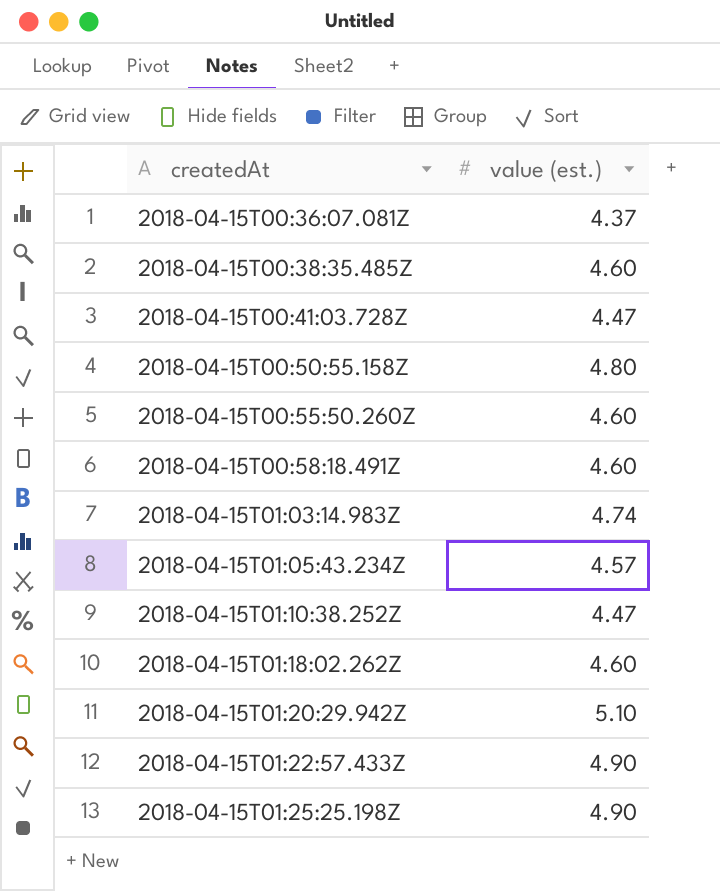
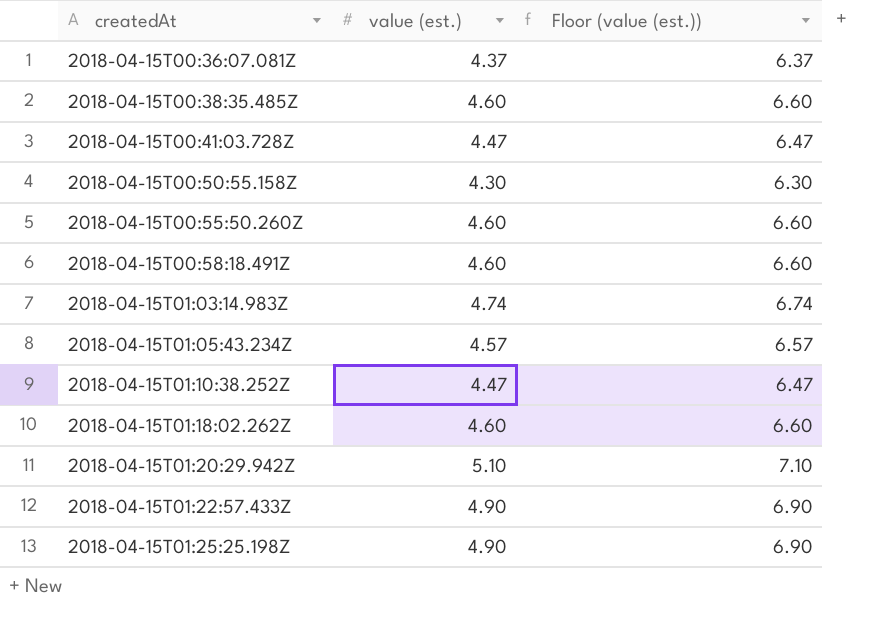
column Floor (value (est.)) | formula: none -> [value (est.)] + 2
2018-04-15T00:50:55.158Z | value (est.): 4.80 -> 4.30

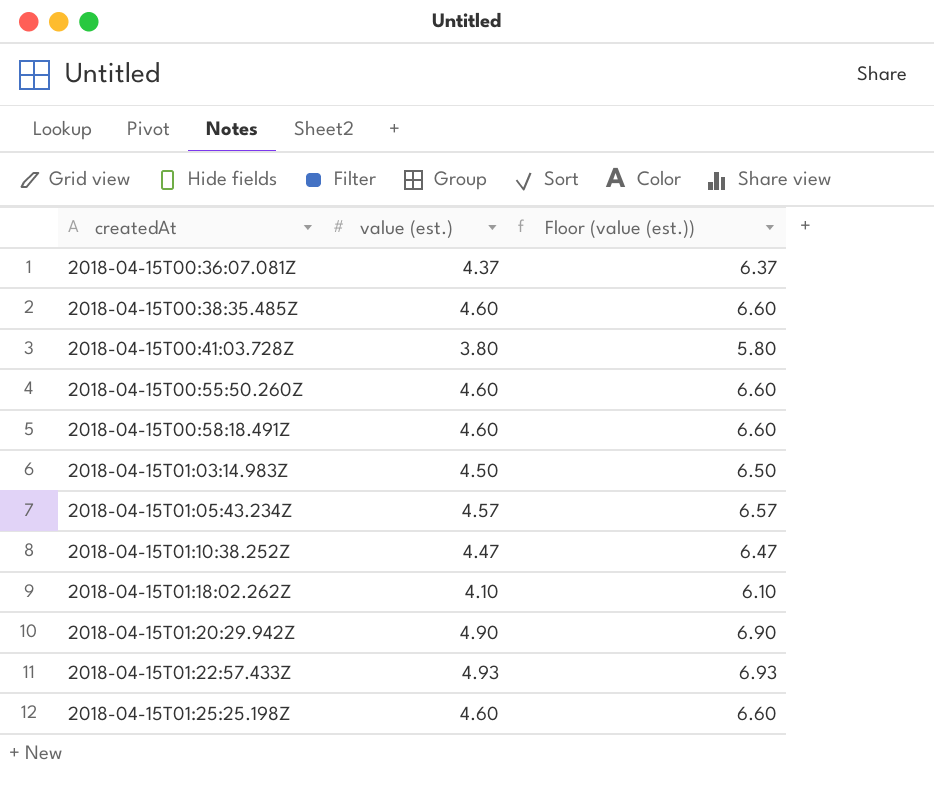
row 2018-04-15T00:50:55.158Z: 4.30 | 6.30 -> none
2018-04-15T00:41:03.728Z | value (est.): 4.47 -> 3.80
2018-04-15T00:41:03.728Z | Floor (value (est.)): 6.47 -> 5.80
2018-04-15T01:03:14.983Z | value (est.): 4.74 -> 4.50
2018-04-15T01:03:14.983Z | Floor (value (est.)): 6.74 -> 6.50
2018-04-15T01:18:02.262Z | value (est.): 4.60 -> 4.10
2018-04-15T01:18:02.262Z | Floor (value (est.)): 6.60 -> 6.10
2018-04-15T01:20:29.942Z | value (est.): 5.10 -> 4.90
2018-04-15T01:20:29.942Z | Floor (value (est.)): 7.10 -> 6.90
2018-04-15T01:22:57.433Z | value (est.): 4.90 -> 4.93
2018-04-15T01:22:57.433Z | Floor (value (est.)): 6.90 -> 6.93
2018-04-15T01:25:25.198Z | value (est.): 4.90 -> 4.60
2018-04-15T01:25:25.198Z | Floor (value (est.)): 6.90 -> 6.60

